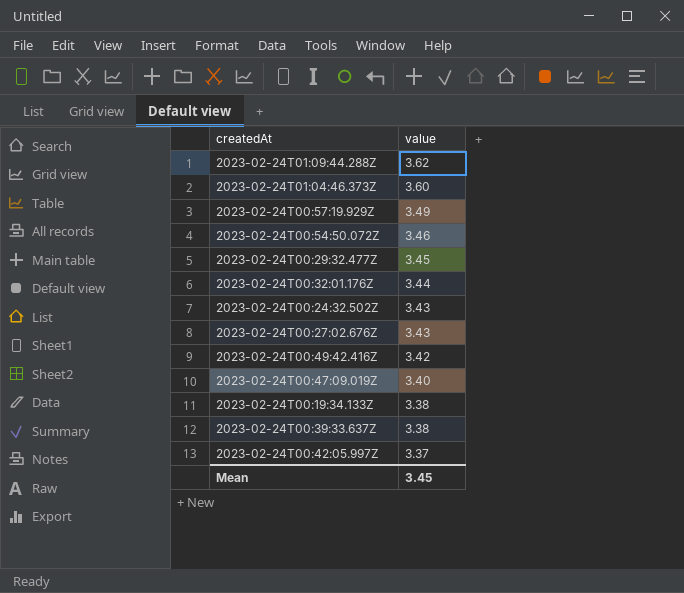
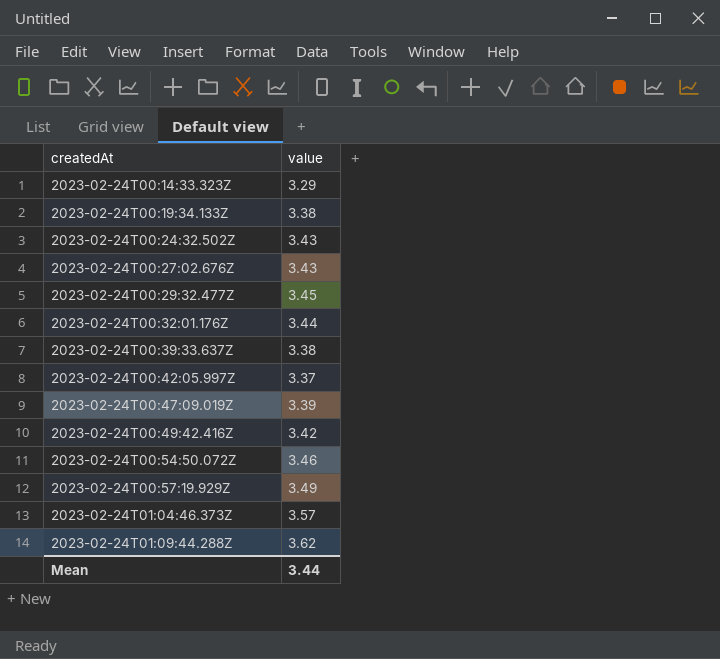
row order: value descending -> createdAt ascending
row 2023-02-24T00:14:33.323Z: none -> 3.29
2023-02-24T00:47:09.019Z | value: 3.40 -> 3.39
2023-02-24T01:04:46.373Z | value: 3.60 -> 3.57
Mean | value: 3.45 -> 3.44

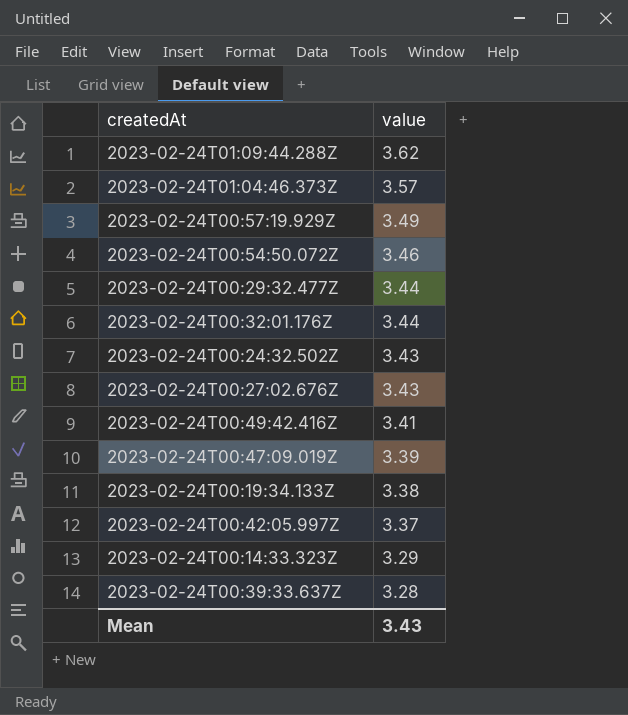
row order: createdAt ascending -> value descending
2023-02-24T00:29:32.477Z | value: 3.45 -> 3.44
2023-02-24T00:49:42.416Z | value: 3.42 -> 3.41
2023-02-24T00:39:33.637Z | value: 3.38 -> 3.28
Mean | value: 3.44 -> 3.43

